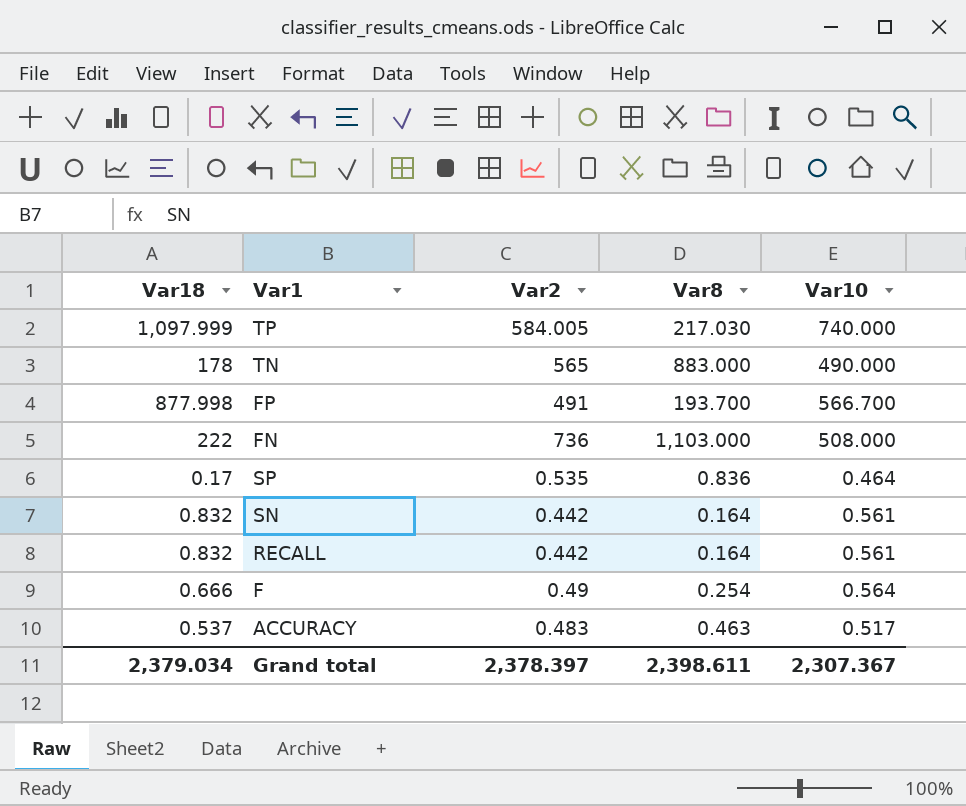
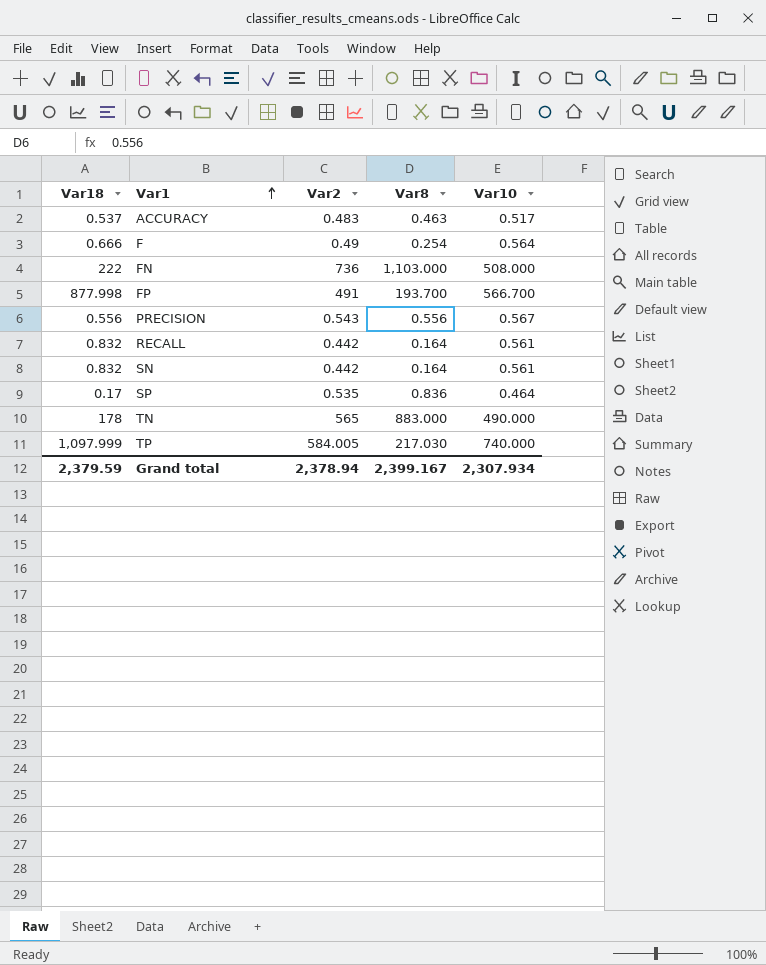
row order: none -> Var1 ascending
row PRECISION: none -> 0.556 | 0.543 | 0.556 | 0.567
Grand total | Var18: 2,379.034 -> 2,379.59
Grand total | Var2: 2,378.397 -> 2,378.94
Grand total | Var8: 2,398.611 -> 2,399.167
Grand total | Var10: 2,307.367 -> 2,307.934

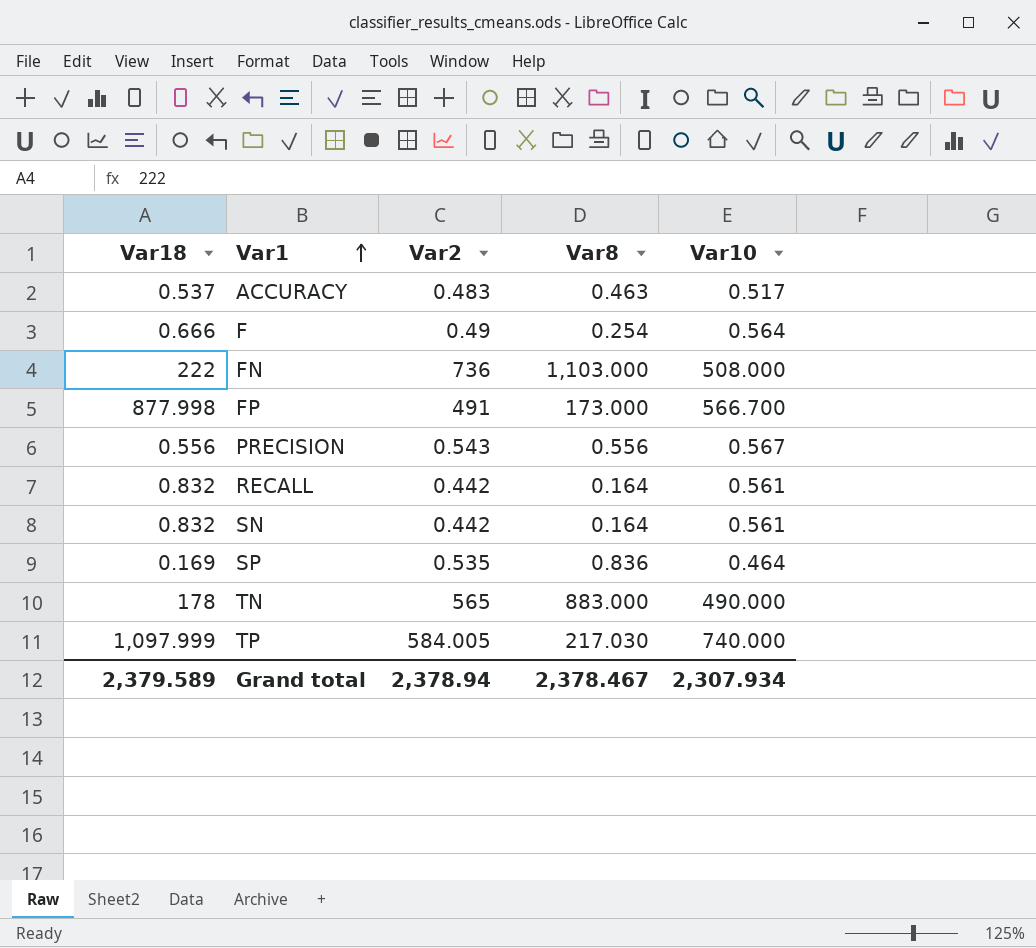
FP | Var8: 193.700 -> 173.000
SP | Var18: 0.17 -> 0.169
Grand total | Var18: 2,379.59 -> 2,379.589
Grand total | Var8: 2,399.167 -> 2,378.467

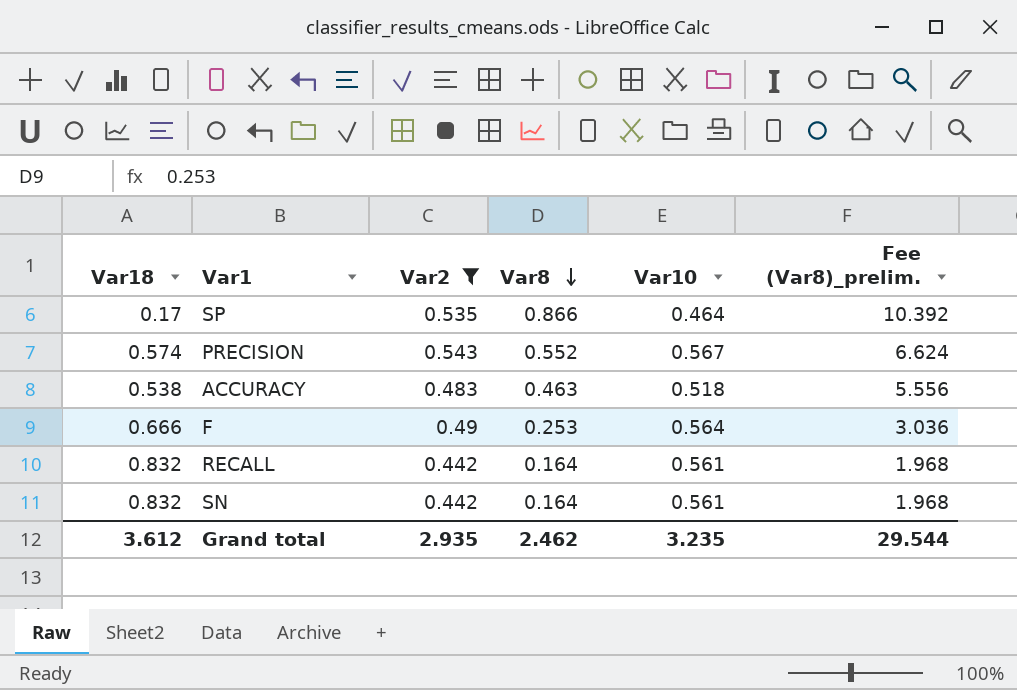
filter: none -> Var2 <= 0.543
row order: Var1 ascending -> Var8 descending
column Fee (Var8)_prelim. | formula: none -> [Var8] * 12
SP | Var18: 0.169 -> 0.17
SP | Var8: 0.836 -> 0.866
PRECISION | Var18: 0.556 -> 0.574
PRECISION | Var8: 0.556 -> 0.552
ACCURACY | Var18: 0.537 -> 0.538
ACCURACY | Var10: 0.517 -> 0.518
F | Var8: 0.254 -> 0.253
Grand total | Var18: 2,379.589 -> 3.612
Grand total | Var2: 2,378.94 -> 2.935
Grand total | Var8: 2,378.467 -> 2.462
Grand total | Var10: 2,307.934 -> 3.235

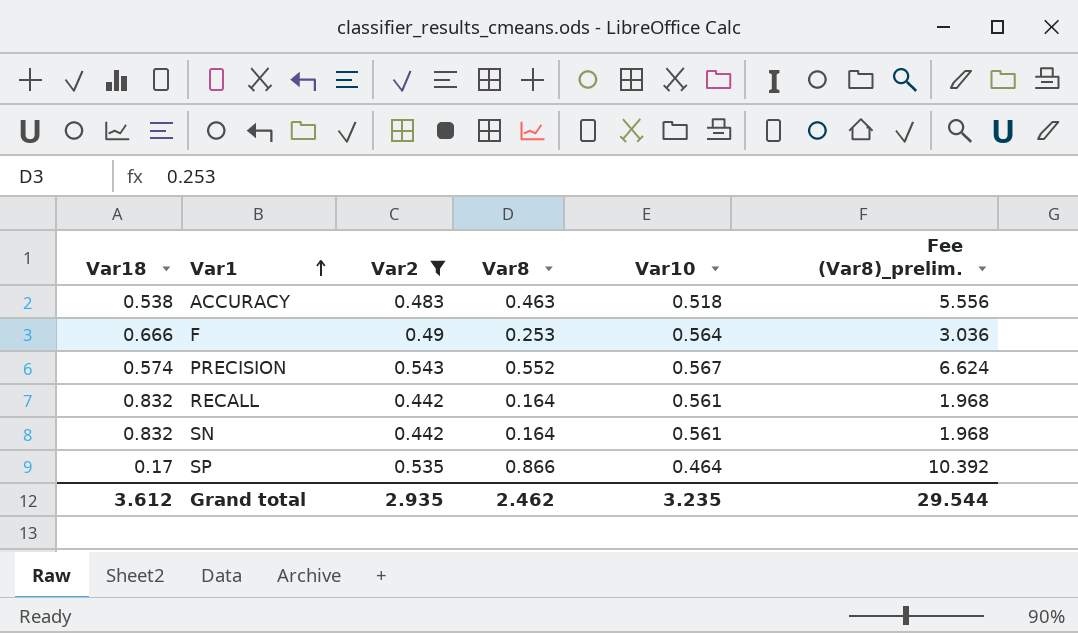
row order: Var8 descending -> Var1 ascending

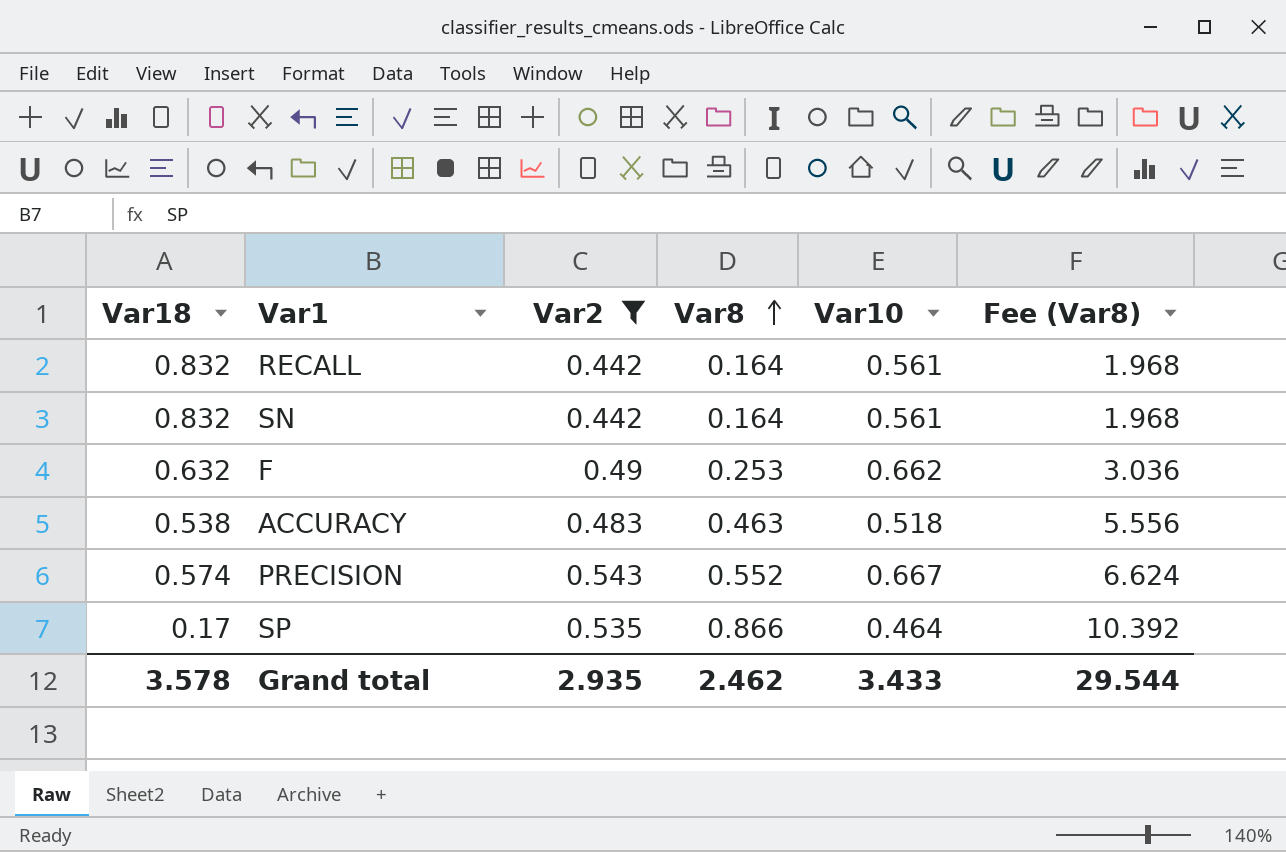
row order: Var1 ascending -> Var8 ascending
column name: Fee (Var8)_prelim. -> Fee (Var8)
F | Var18: 0.666 -> 0.632
F | Var10: 0.564 -> 0.662
PRECISION | Var10: 0.567 -> 0.667
Grand total | Var18: 3.612 -> 3.578
Grand total | Var10: 3.235 -> 3.433

